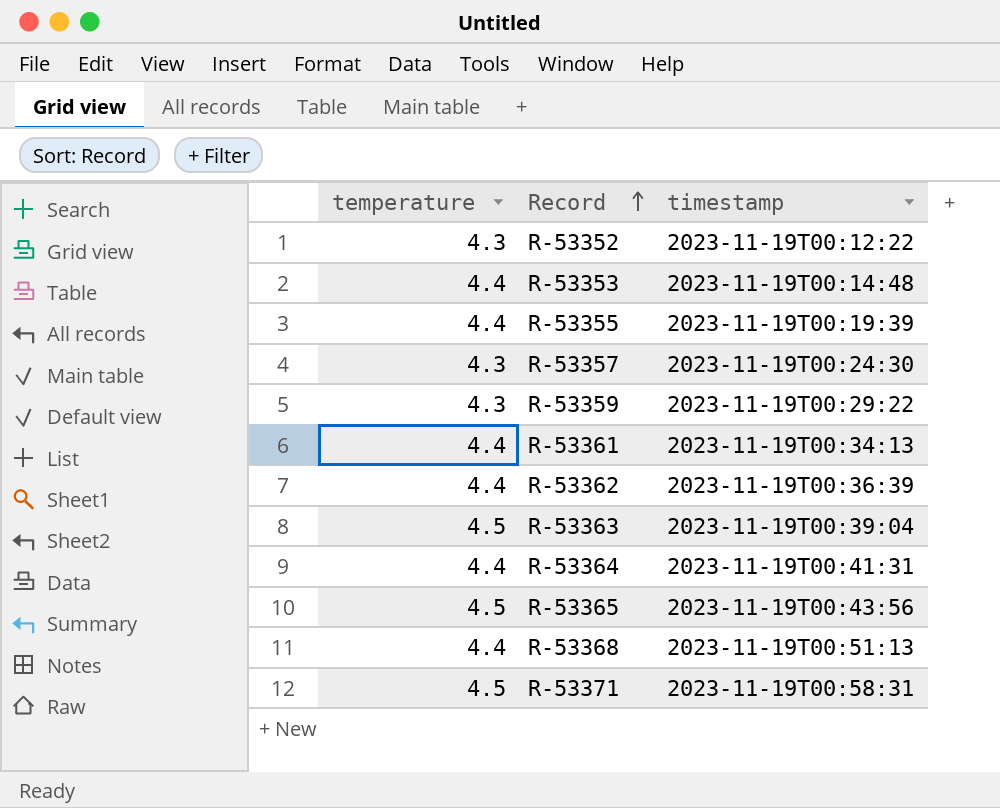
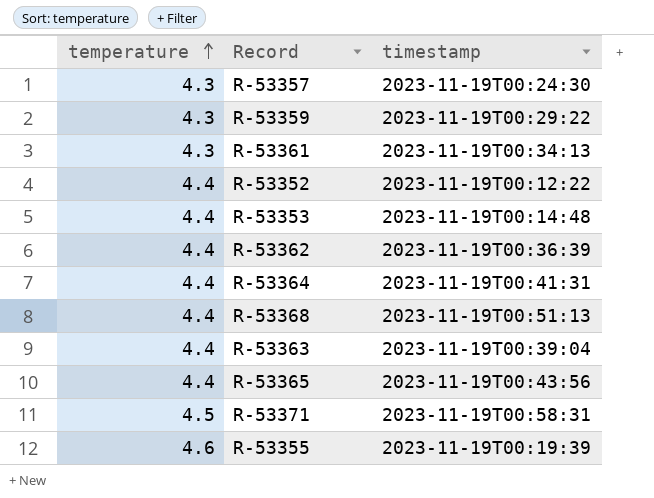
row order: Record ascending -> temperature ascending
R-53361 | temperature: 4.4 -> 4.3
R-53352 | temperature: 4.3 -> 4.4
R-53363 | temperature: 4.5 -> 4.4
R-53365 | temperature: 4.5 -> 4.4
R-53355 | temperature: 4.4 -> 4.6

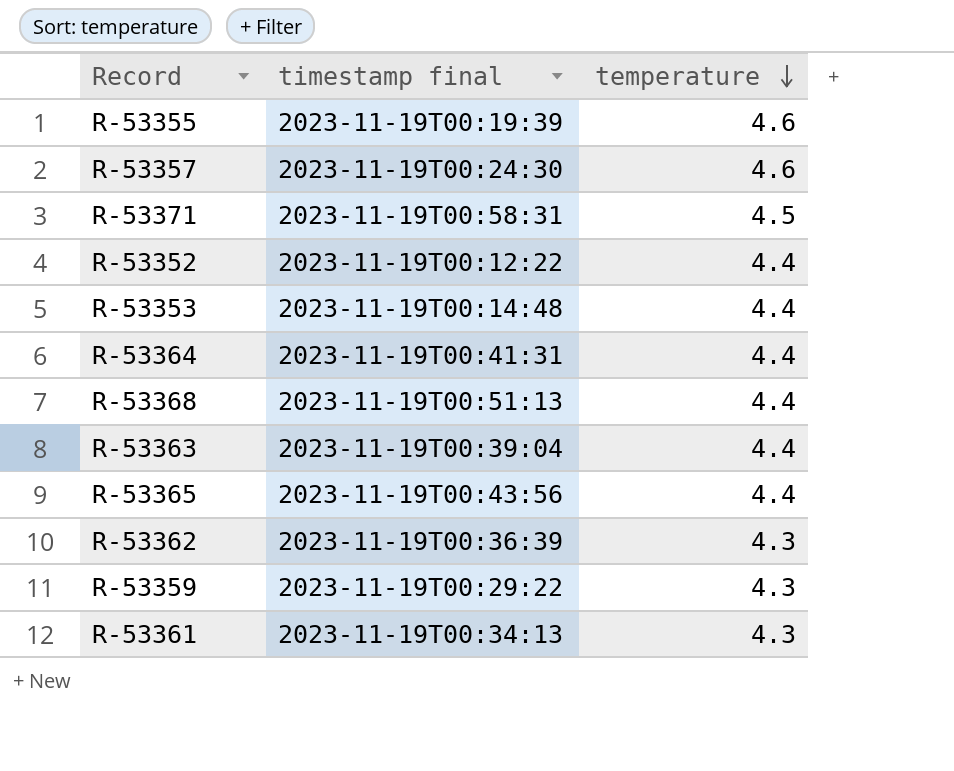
row order: temperature ascending -> temperature descending
column name: timestamp -> timestamp final
column temperature | position: 1 -> 3
R-53357 | temperature: 4.3 -> 4.6
R-53362 | temperature: 4.4 -> 4.3

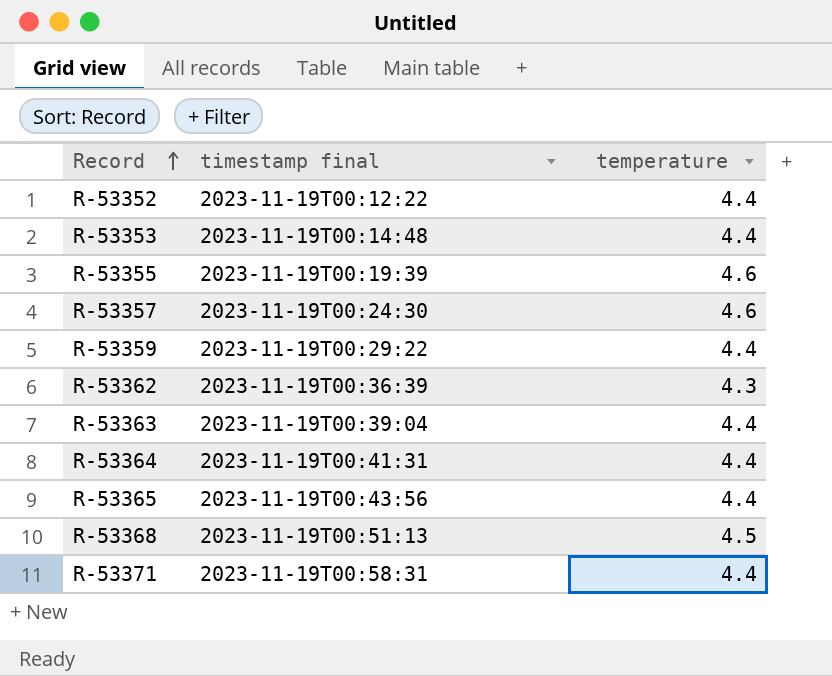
row order: temperature descending -> Record ascending
row R-53361: 2023-11-19T00:34:13 | 4.3 -> none
R-53359 | temperature: 4.3 -> 4.4
R-53368 | temperature: 4.4 -> 4.5
R-53371 | temperature: 4.5 -> 4.4

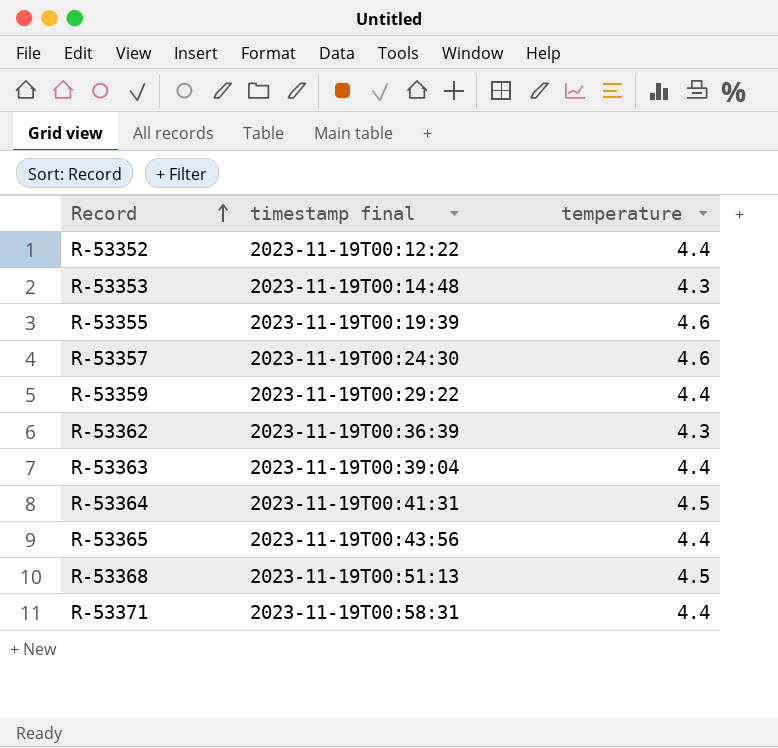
R-53353 | temperature: 4.4 -> 4.3
R-53364 | temperature: 4.4 -> 4.5

